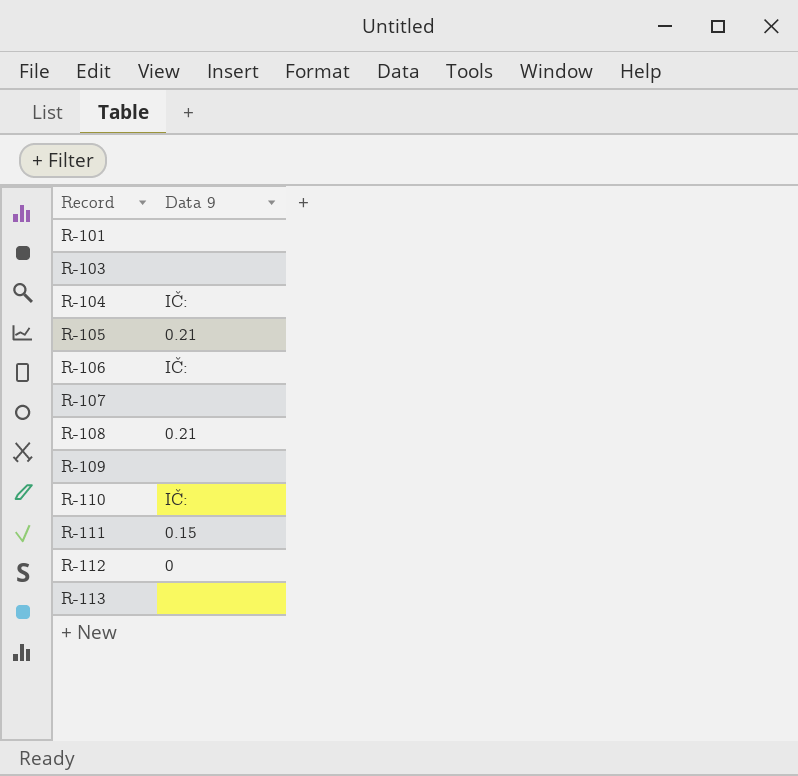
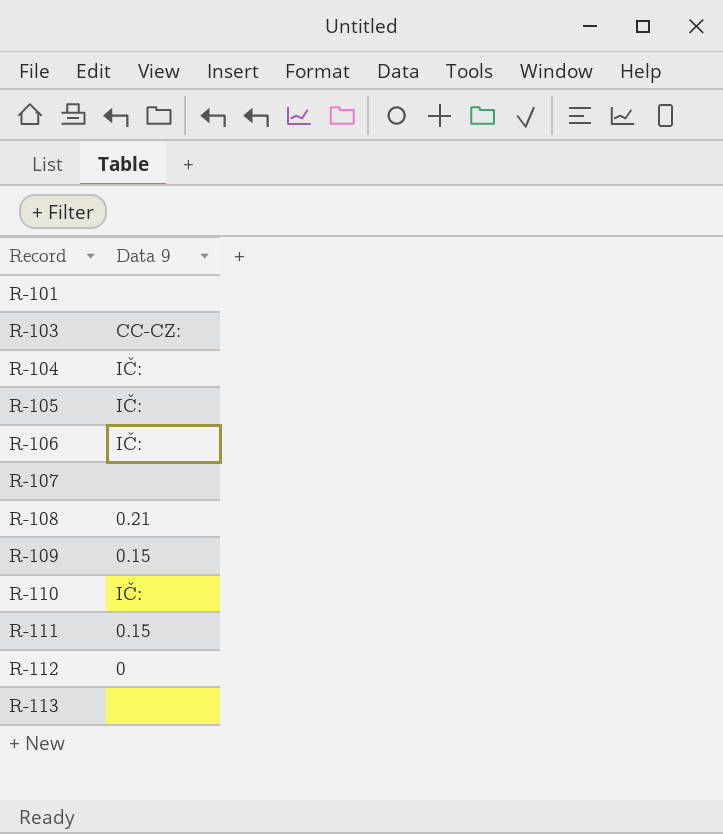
R-103 | Data 9: none -> CC-CZ:
R-105 | Data 9: 0.21 -> IČ:
R-109 | Data 9: none -> 0.15

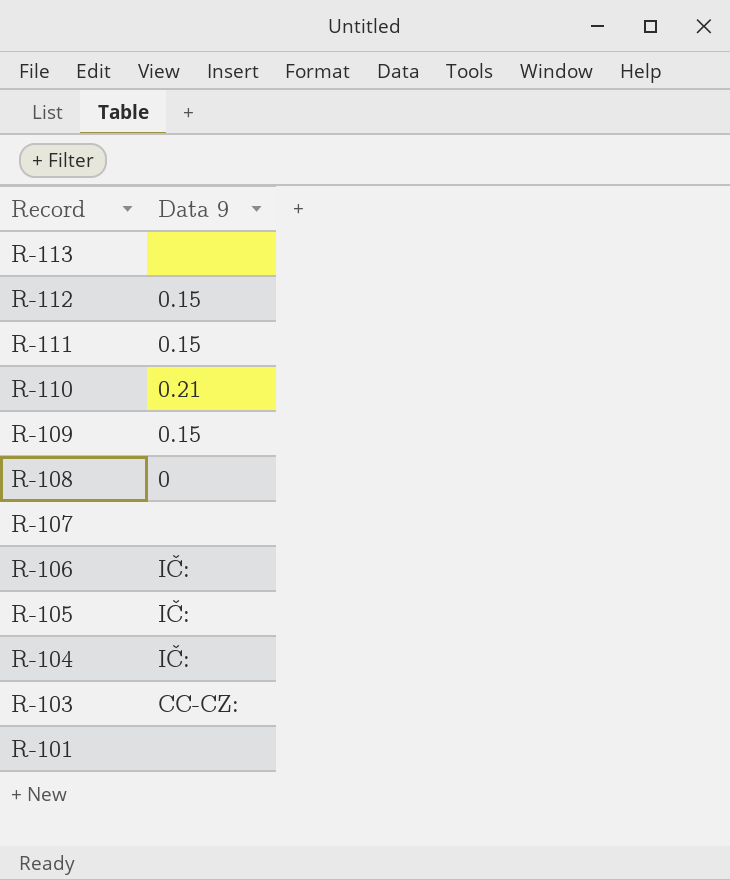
row order: Record ascending -> Record descending
R-112 | Data 9: 0 -> 0.15
R-110 | Data 9: IČ: -> 0.21
R-108 | Data 9: 0.21 -> 0

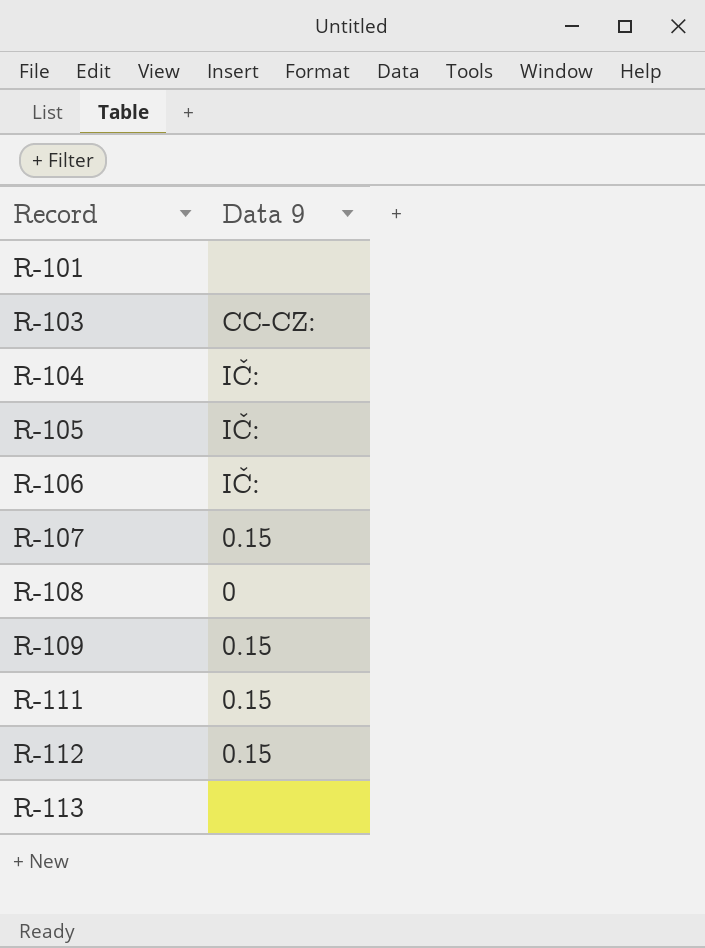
row order: Record descending -> Record ascending
row R-110: 0.21 -> none
R-107 | Data 9: none -> 0.15

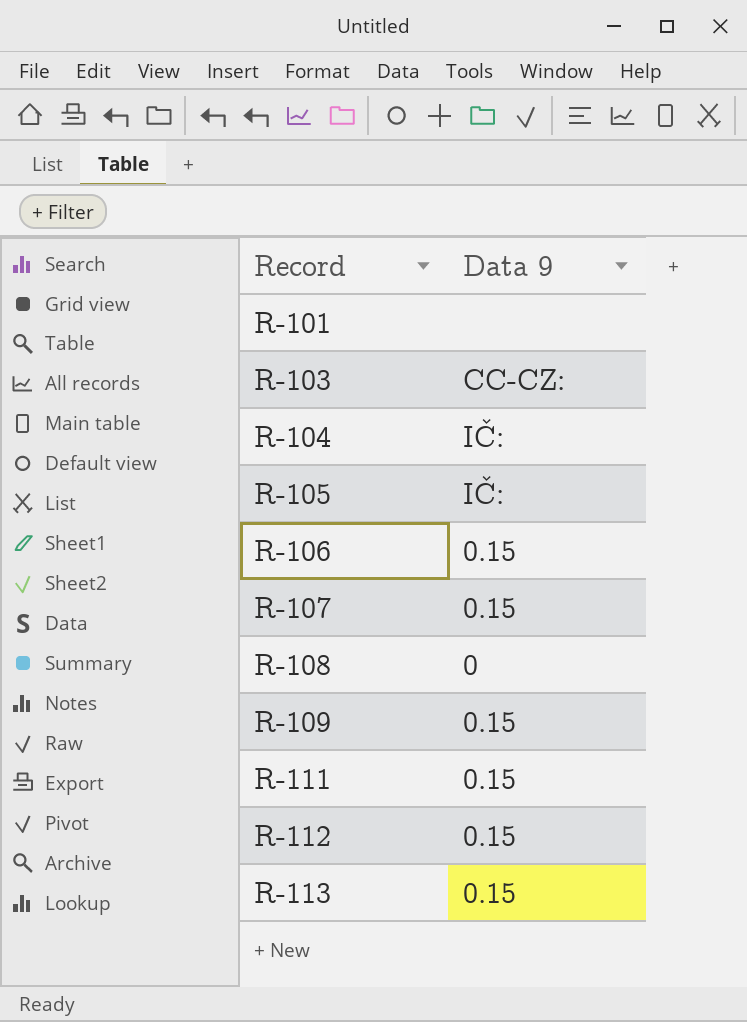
R-106 | Data 9: IČ: -> 0.15
R-113 | Data 9: none -> 0.15

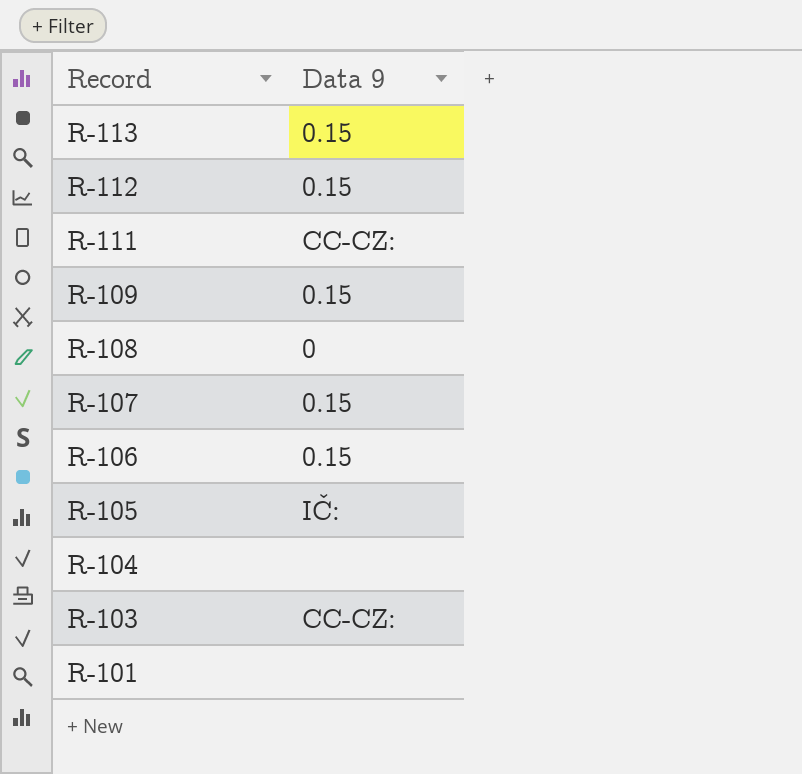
row order: Record ascending -> Record descending
R-111 | Data 9: 0.15 -> CC-CZ:
R-104 | Data 9: IČ: -> none

